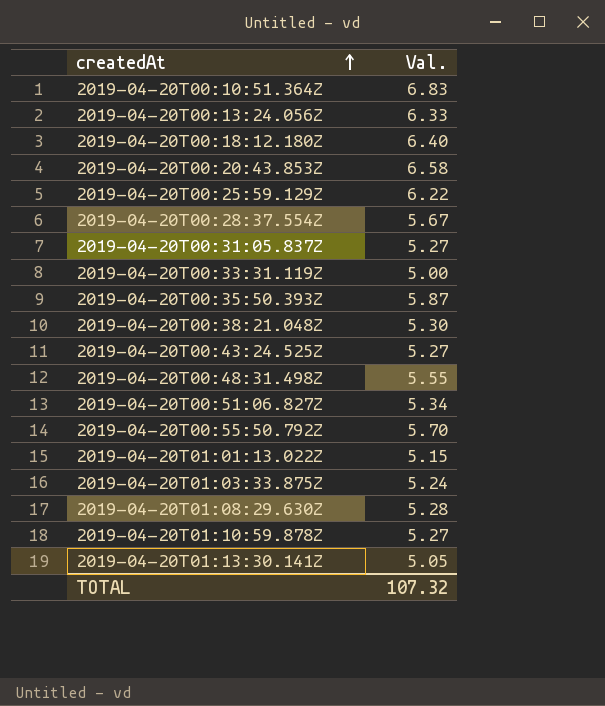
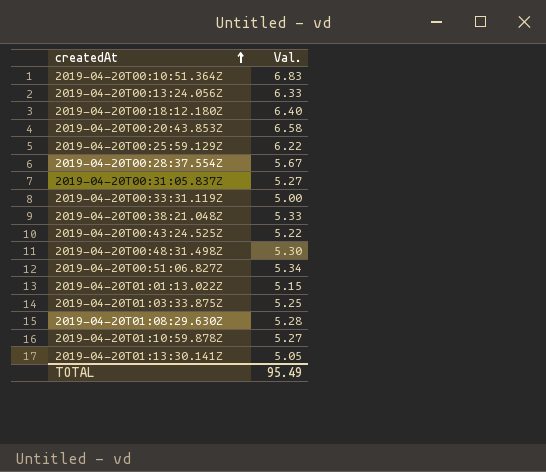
row 2019-04-20T00:35:50.393Z: 5.87 -> none
row 2019-04-20T00:55:50.792Z: 5.70 -> none
2019-04-20T00:38:21.048Z | Val.: 5.30 -> 5.33
2019-04-20T00:43:24.525Z | Val.: 5.27 -> 5.22
2019-04-20T00:48:31.498Z | Val.: 5.55 -> 5.30
2019-04-20T01:03:33.875Z | Val.: 5.24 -> 5.25
TOTAL | Val.: 107.32 -> 95.49

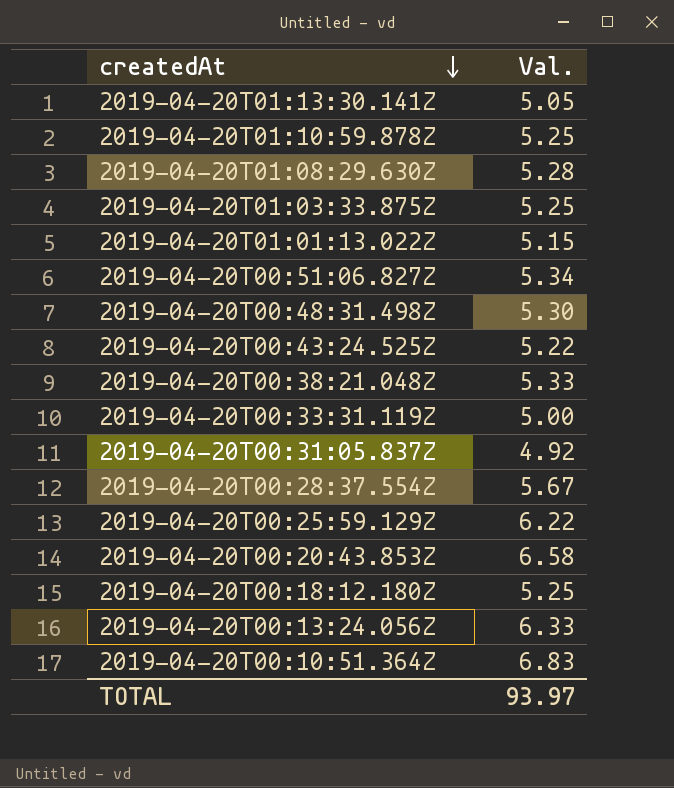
row order: createdAt ascending -> createdAt descending
2019-04-20T01:10:59.878Z | Val.: 5.27 -> 5.25
2019-04-20T00:31:05.837Z | Val.: 5.27 -> 4.92
2019-04-20T00:18:12.180Z | Val.: 6.40 -> 5.25
TOTAL | Val.: 95.49 -> 93.97

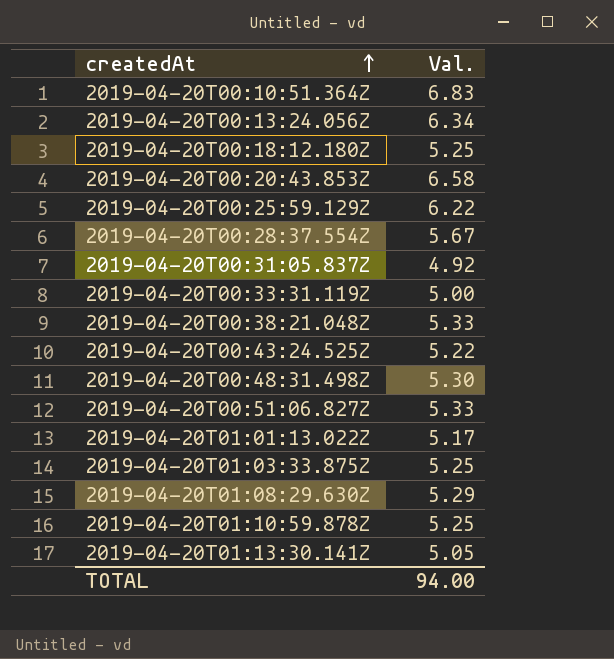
row order: createdAt descending -> createdAt ascending
2019-04-20T00:13:24.056Z | Val.: 6.33 -> 6.34
2019-04-20T00:51:06.827Z | Val.: 5.34 -> 5.33
2019-04-20T01:01:13.022Z | Val.: 5.15 -> 5.17
2019-04-20T01:08:29.630Z | Val.: 5.28 -> 5.29
TOTAL | Val.: 93.97 -> 94.00

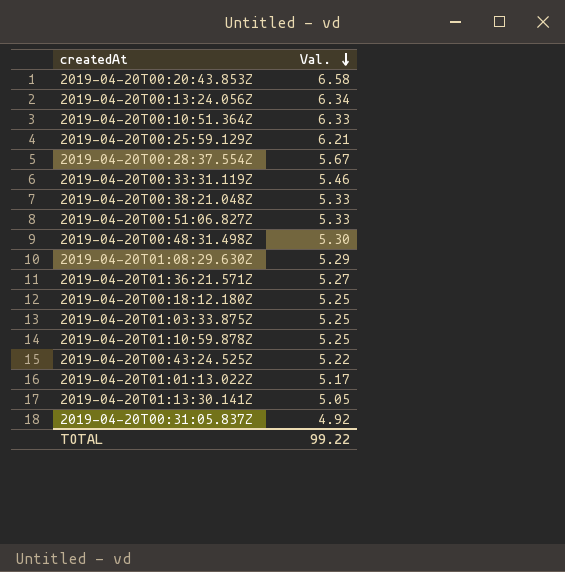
row order: createdAt ascending -> Val. descending
2019-04-20T00:10:51.364Z | Val.: 6.83 -> 6.33
2019-04-20T00:25:59.129Z | Val.: 6.22 -> 6.21
2019-04-20T00:33:31.119Z | Val.: 5.00 -> 5.46
row 2019-04-20T01:36:21.571Z: none -> 5.27
TOTAL | Val.: 94.00 -> 99.22

